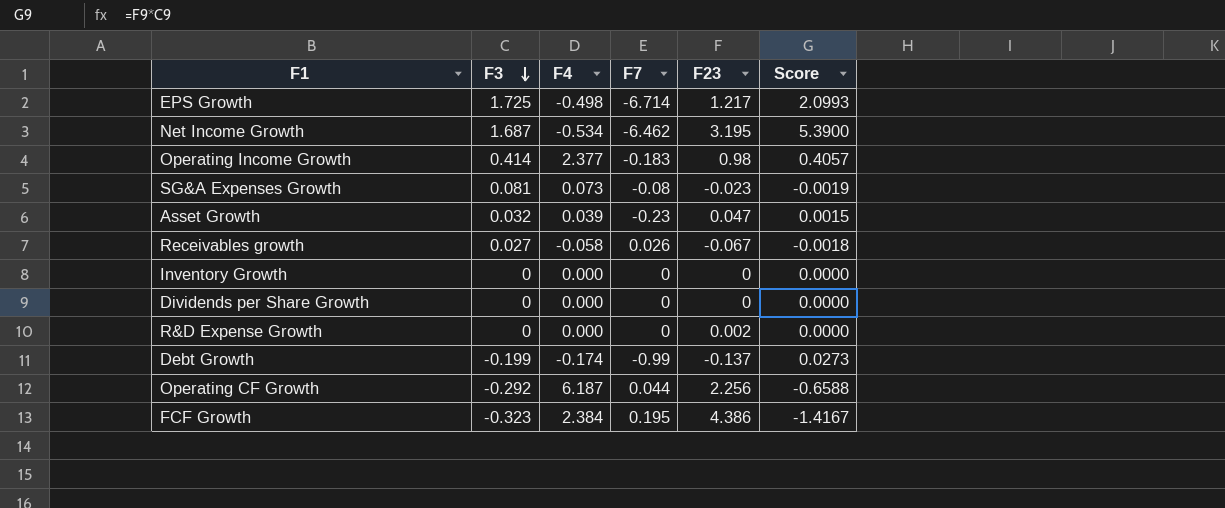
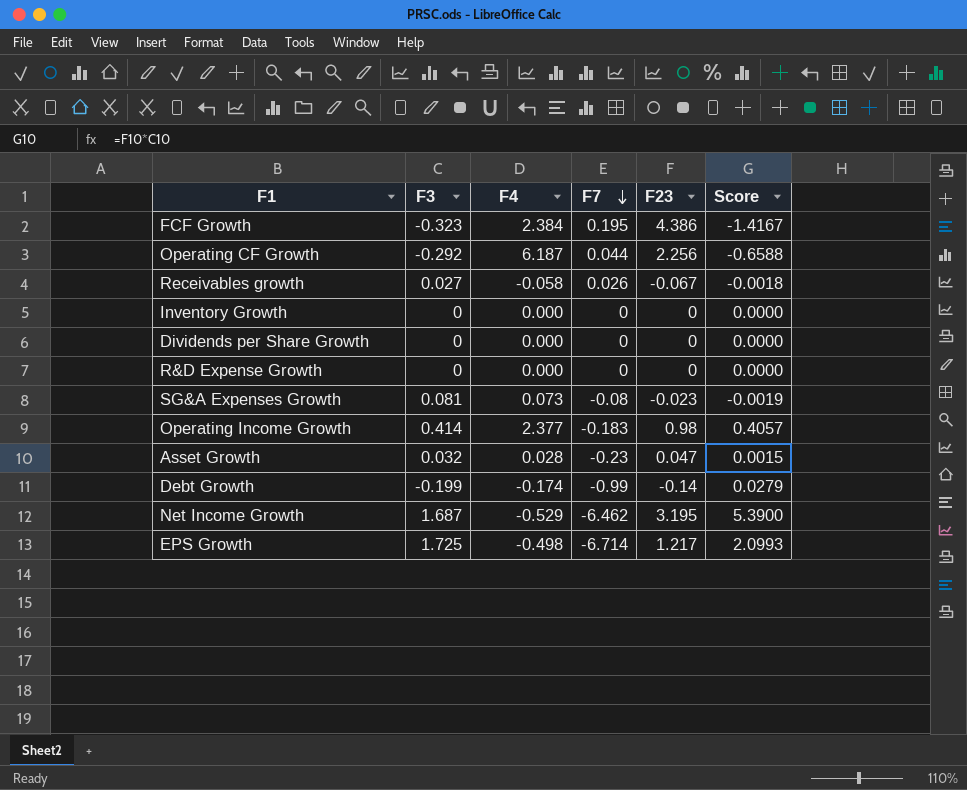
row order: F3 descending -> F7 descending
R&D Expense Growth | F23: 0.002 -> 0
Asset Growth | F4: 0.039 -> 0.028
Debt Growth | F23: -0.137 -> -0.14
Debt Growth | Score: 0.0273 -> 0.0279
Net Income Growth | F4: -0.534 -> -0.529

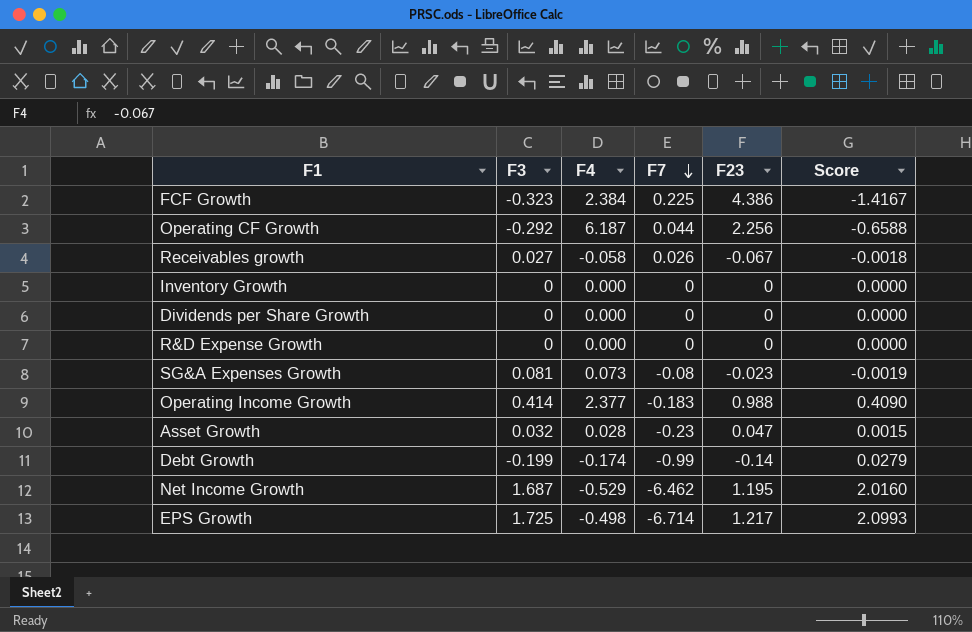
FCF Growth | F7: 0.195 -> 0.225
Operating Income Growth | F23: 0.98 -> 0.988
Operating Income Growth | Score: 0.4057 -> 0.4090
Net Income Growth | F23: 3.195 -> 1.195
Net Income Growth | Score: 5.3900 -> 2.0160

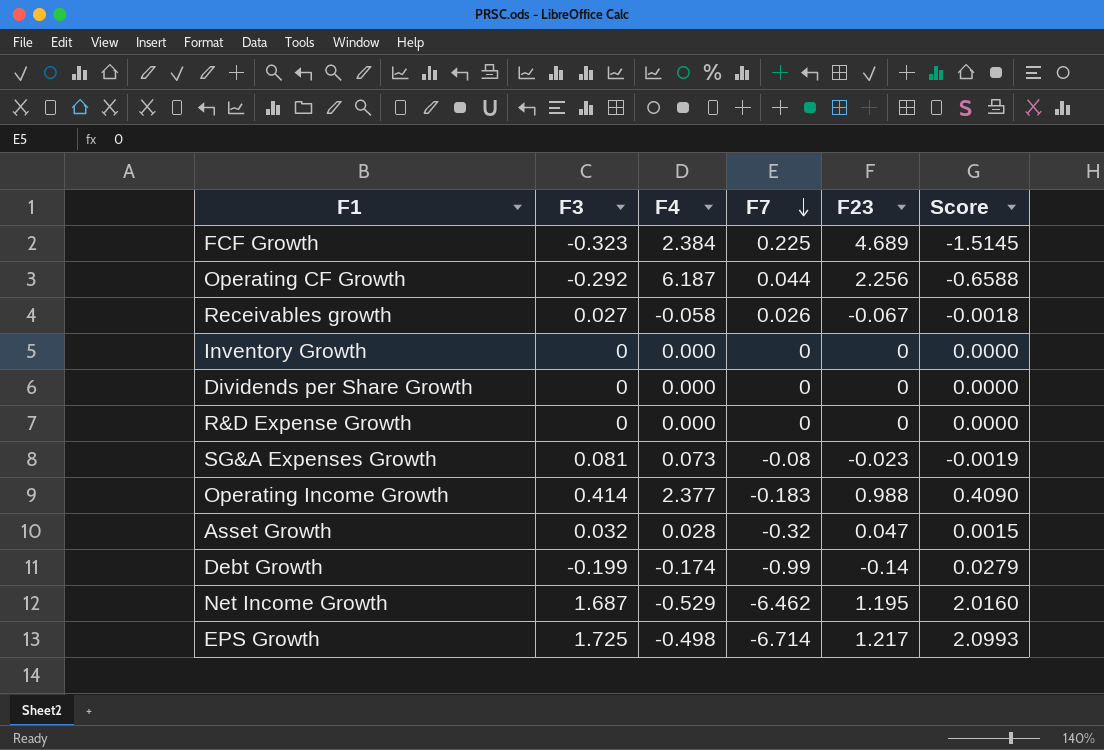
FCF Growth | F23: 4.386 -> 4.689
FCF Growth | Score: -1.4167 -> -1.5145
Asset Growth | F7: -0.23 -> -0.32

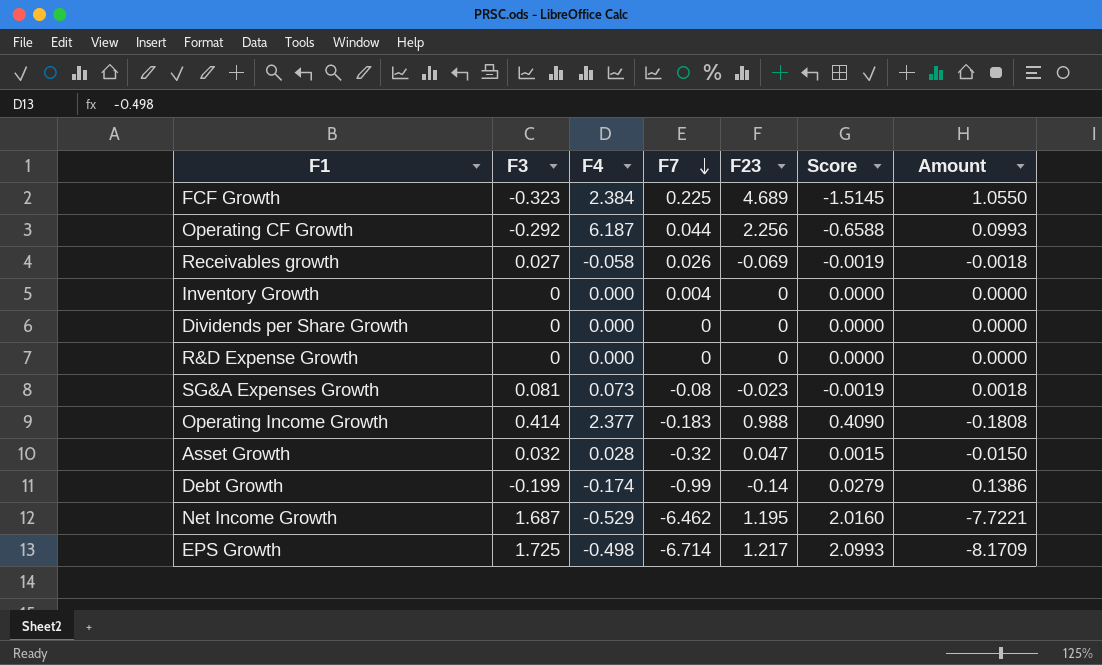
column Amount | formula: none -> [F7] * [F23]
Receivables growth | F23: -0.067 -> -0.069
Receivables growth | Score: -0.0018 -> -0.0019
Inventory Growth | F7: 0 -> 0.004

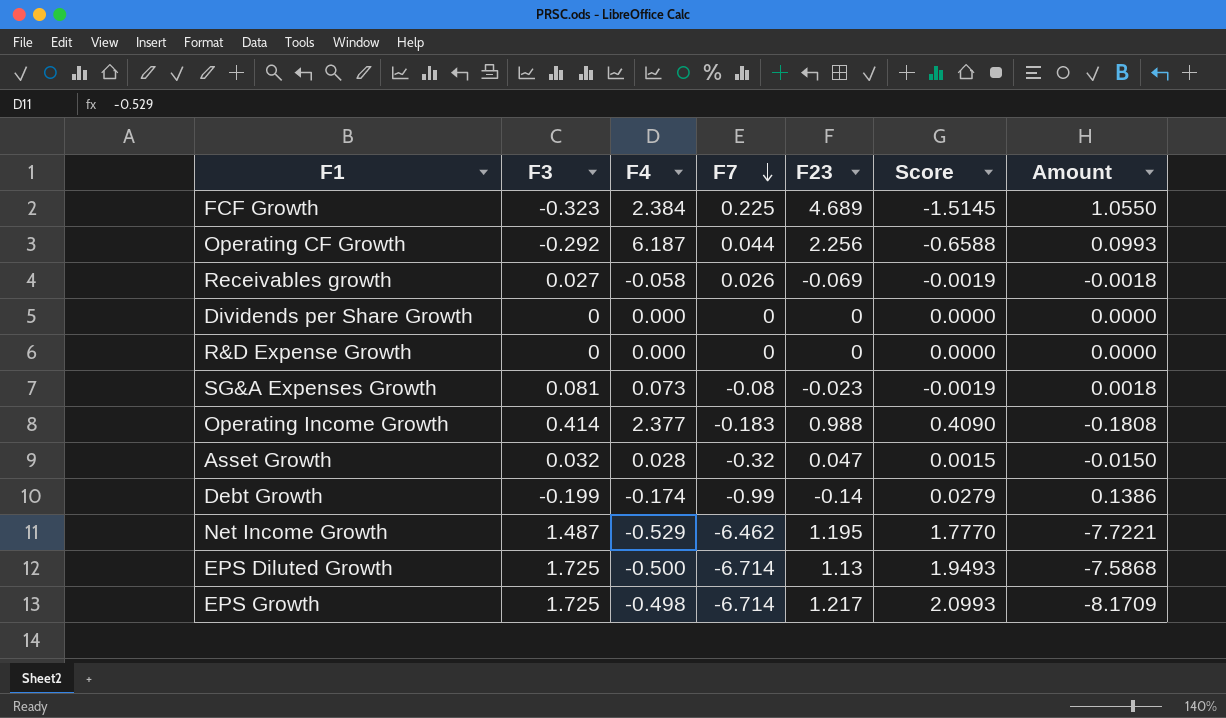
row Inventory Growth: 0 | 0.000 | 0.004 | 0 | 0.0000 | 0.0000 -> none
Net Income Growth | F3: 1.687 -> 1.487
Net Income Growth | Score: 2.0160 -> 1.7770
row EPS Diluted Growth: none -> 1.725 | -0.500 | -6.714 | 1.13 | 1.9493 | -7.5868

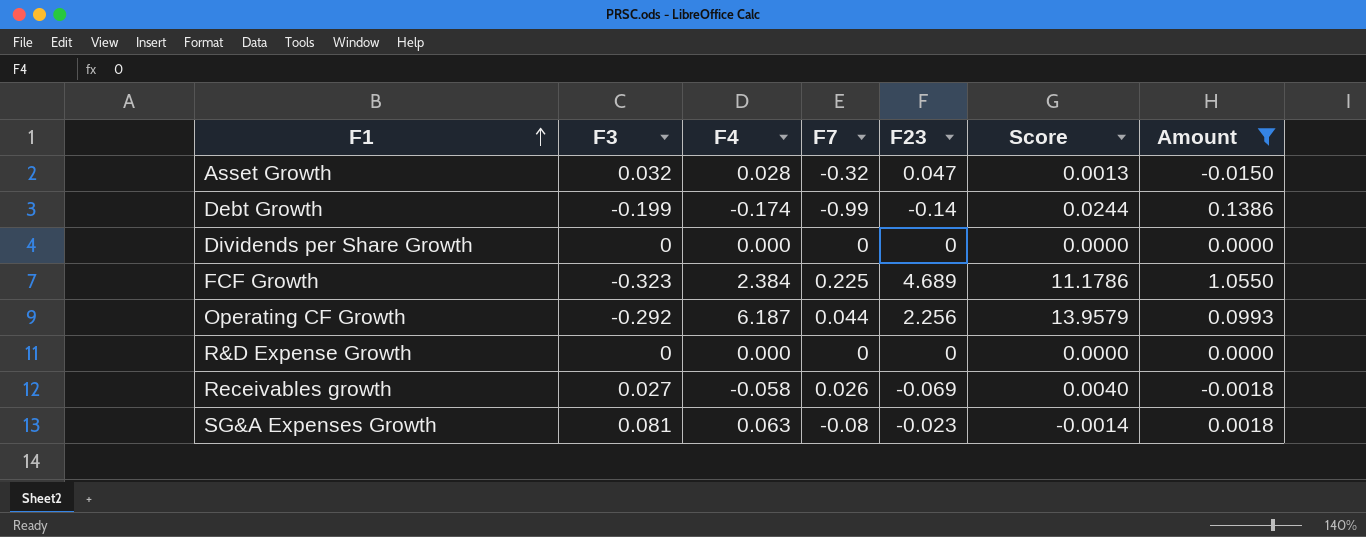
filter: none -> Amount >= -0.0150
row order: F7 descending -> F1 ascending
column Score | formula: [F3] * [F23] -> [F4] * [F23]
SG&A Expenses Growth | F4: 0.073 -> 0.063

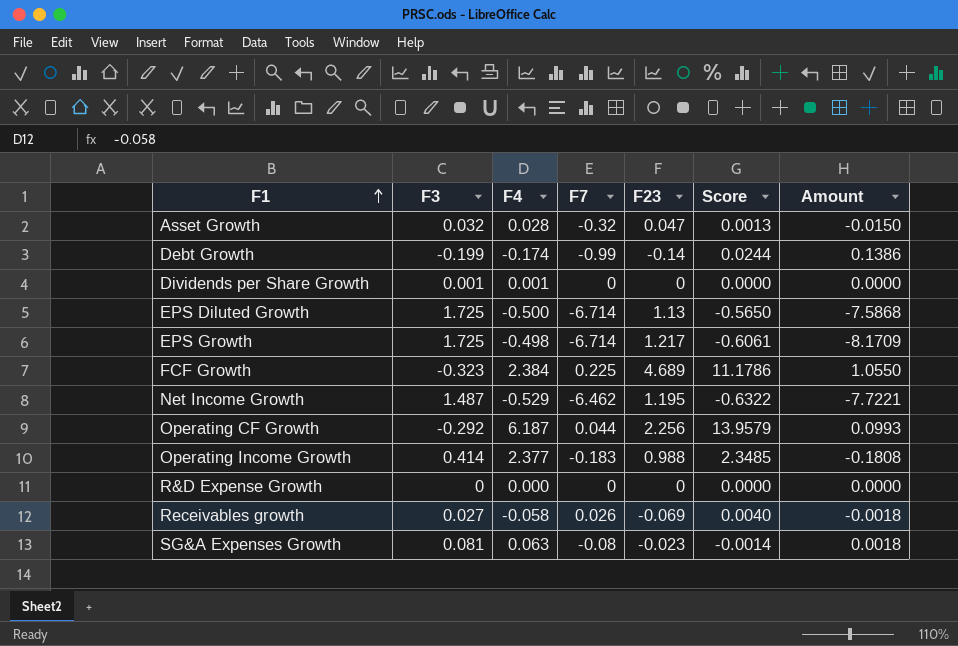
filter: Amount >= -0.0150 -> none
Dividends per Share Growth | F3: 0 -> 0.001
Dividends per Share Growth | F4: 0.000 -> 0.001

